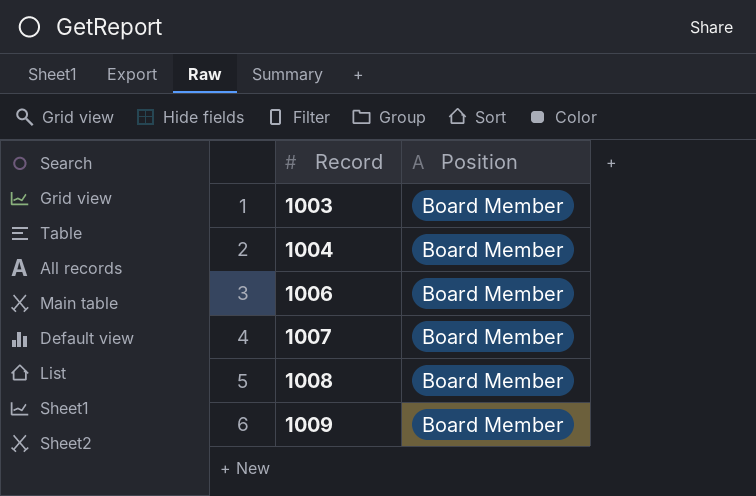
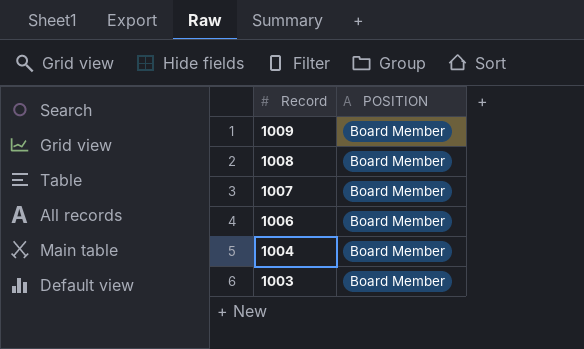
row order: Record ascending -> Record descending
column name: Position -> POSITION

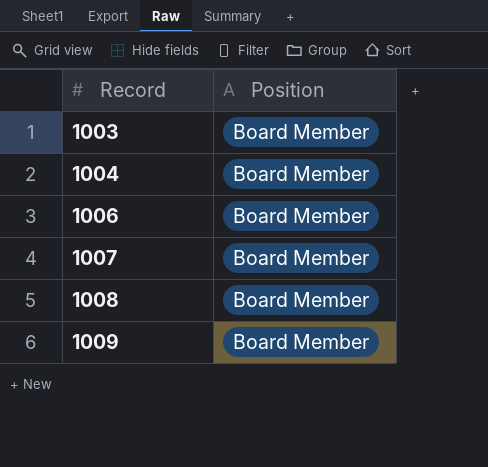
row order: Record descending -> Record ascending
column name: POSITION -> Position

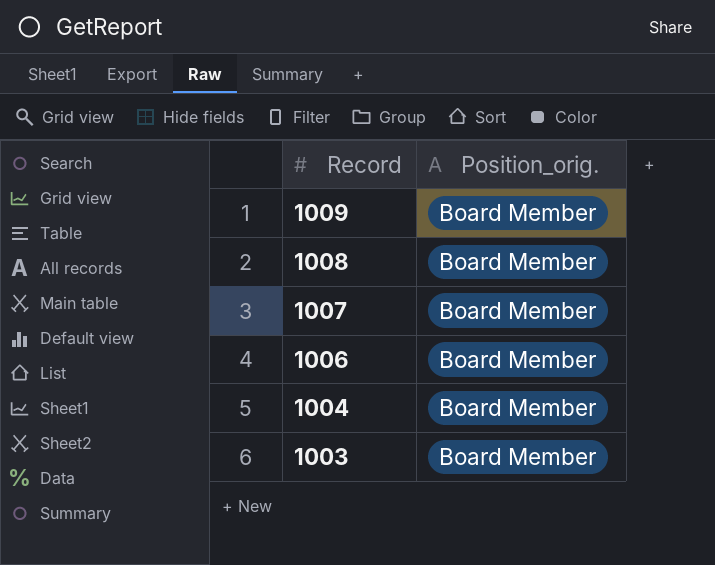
row order: Record ascending -> Record descending
column name: Position -> Position_orig.

